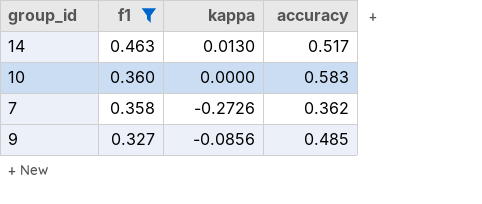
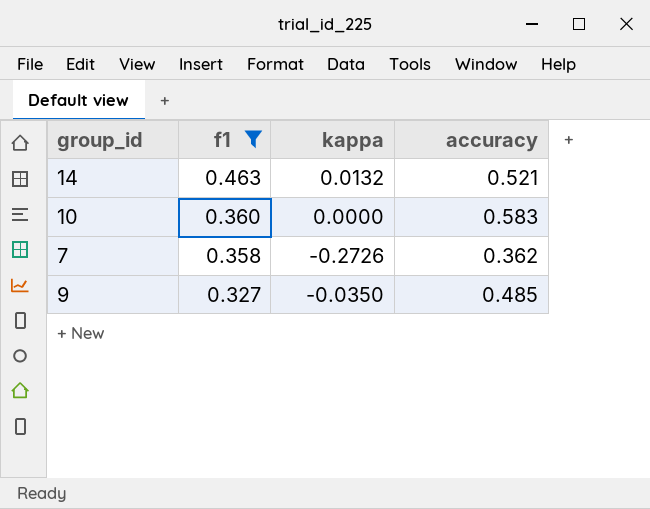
14 | kappa: 0.0130 -> 0.0132
14 | accuracy: 0.517 -> 0.521
9 | kappa: -0.0856 -> -0.0350

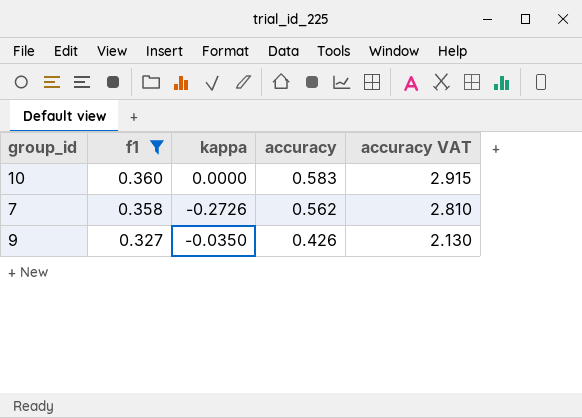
column accuracy VAT | formula: none -> [accuracy] * 5
row 14: 0.463 | 0.0132 | 0.521 -> none
7 | accuracy: 0.362 -> 0.562
9 | accuracy: 0.485 -> 0.426

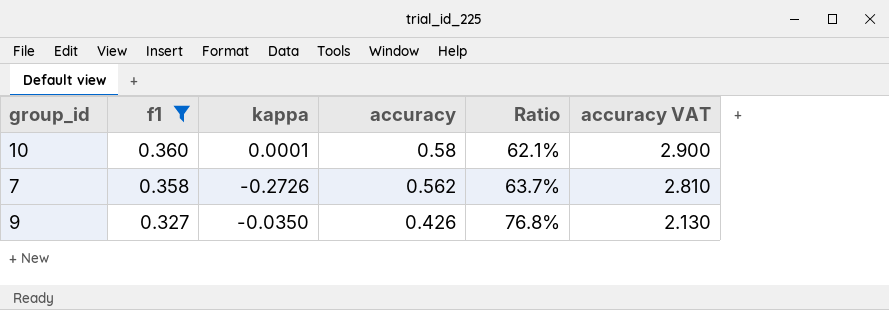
column Ratio | formula: none -> [f1] / [accuracy]
10 | kappa: 0.0000 -> 0.0001
10 | accuracy: 0.583 -> 0.58
10 | accuracy VAT: 2.915 -> 2.900

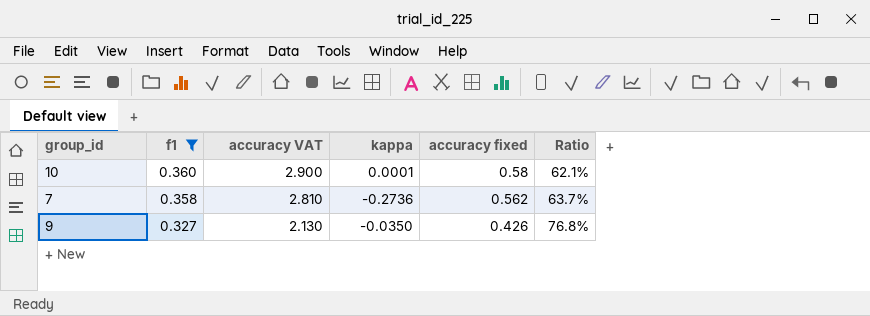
column accuracy VAT | position: 6 -> 3
column name: accuracy -> accuracy fixed
7 | kappa: -0.2726 -> -0.2736

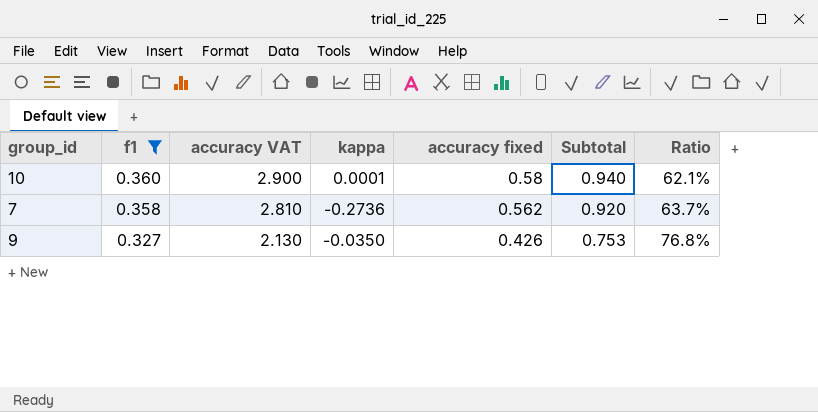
column Subtotal | formula: none -> [f1] + [accuracy fixed]

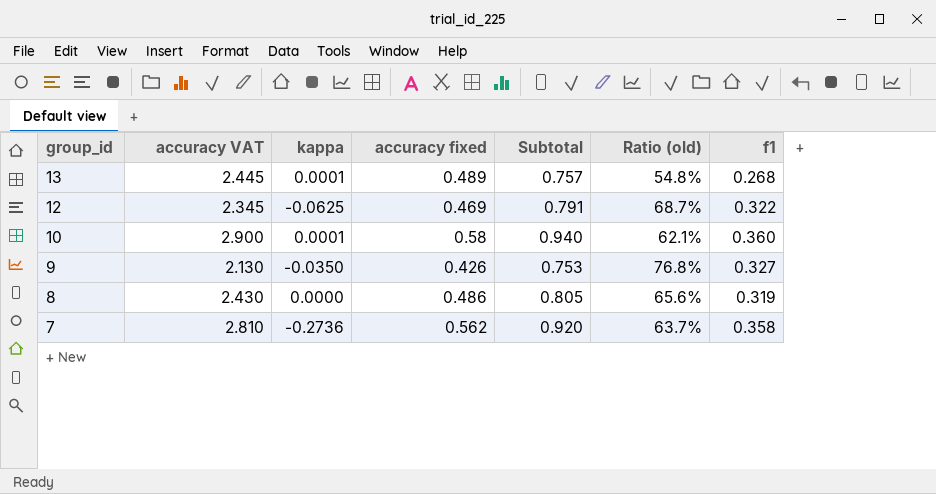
filter: f1 >= 0.327 -> none
row order: f1 descending -> group_id descending
column name: Ratio -> Ratio (old)
column f1 | position: 2 -> 7

